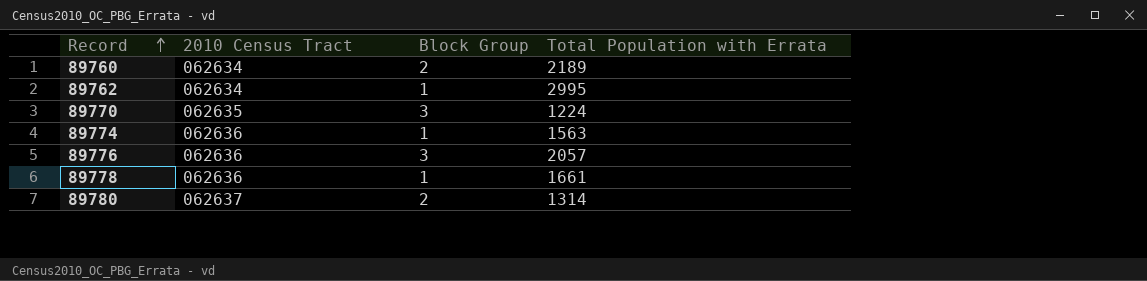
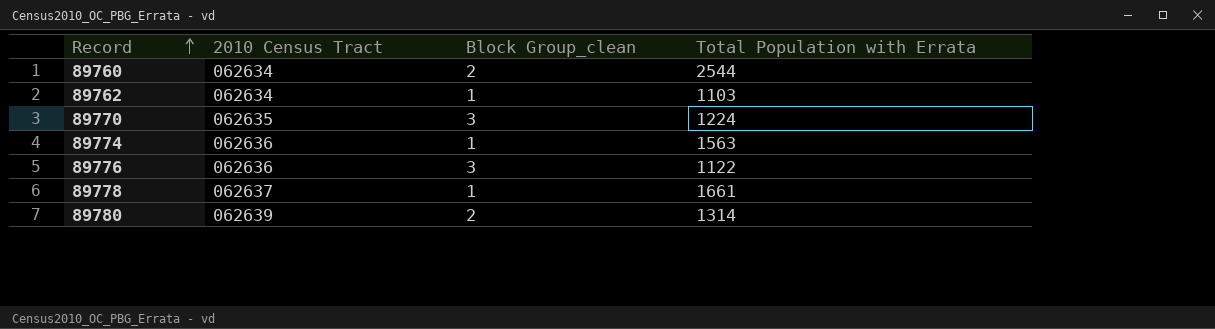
column name: Block Group -> Block Group_clean
89760 | Total Population with Errata: 2189 -> 2544
89762 | Total Population with Errata: 2995 -> 1103
89776 | Total Population with Errata: 2057 -> 1122
89778 | 2010 Census Tract: 062636 -> 062637
89780 | 2010 Census Tract: 062637 -> 062639

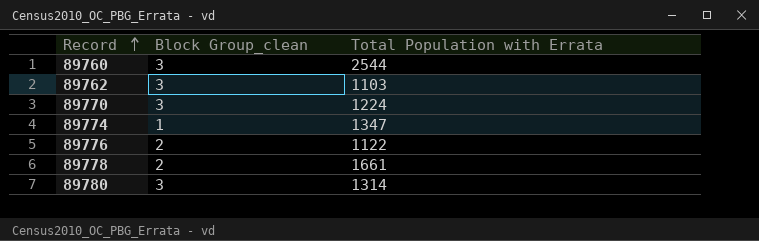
column 2010 Census Tract | position: 2 -> none
89760 | Block Group_clean: 2 -> 3
89762 | Block Group_clean: 1 -> 3
89774 | Total Population with Errata: 1563 -> 1347
89776 | Block Group_clean: 3 -> 2
89778 | Block Group_clean: 1 -> 2
89780 | Block Group_clean: 2 -> 3

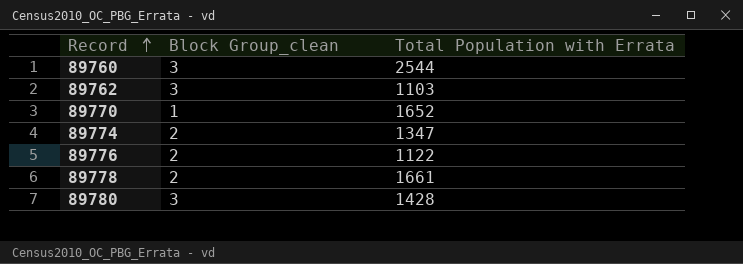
89770 | Block Group_clean: 3 -> 1
89770 | Total Population with Errata: 1224 -> 1652
89774 | Block Group_clean: 1 -> 2
89780 | Total Population with Errata: 1314 -> 1428

